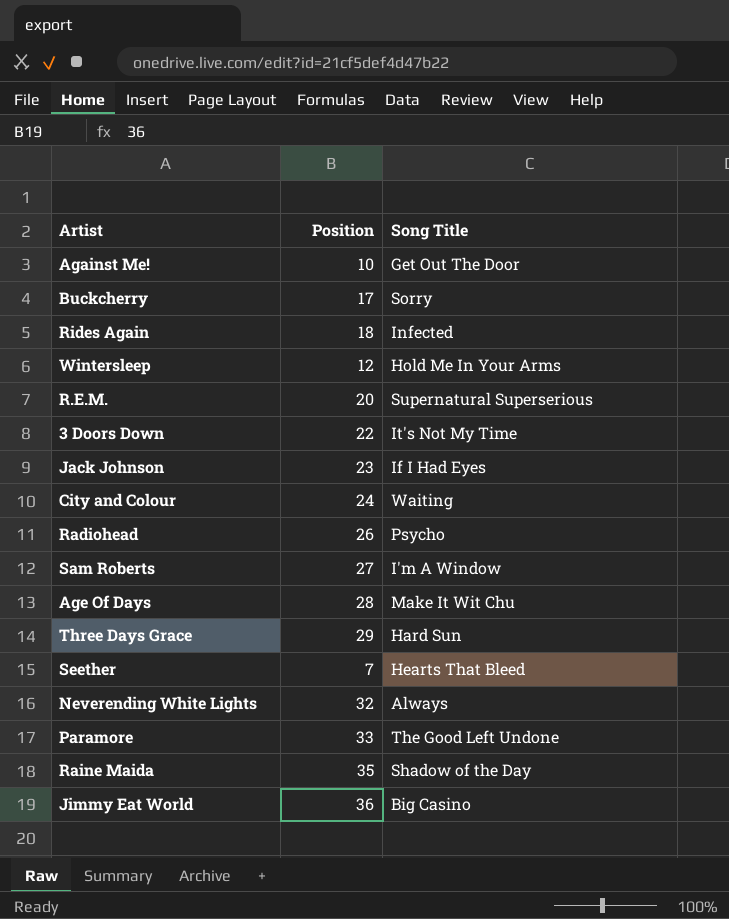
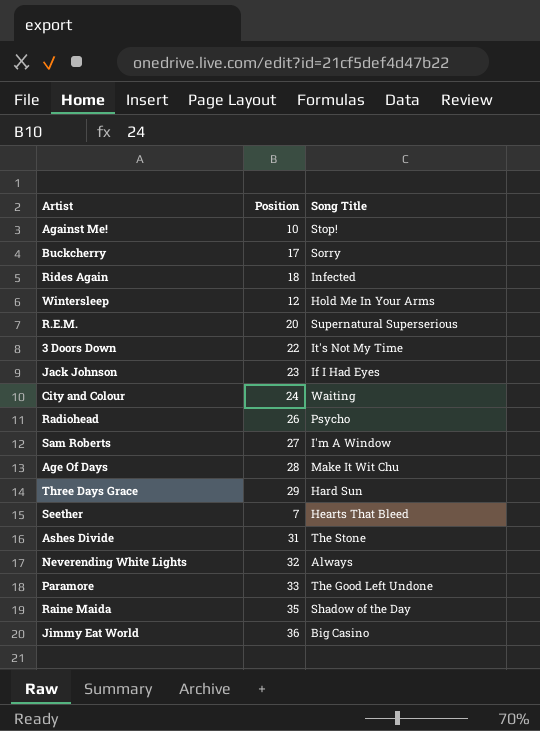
Against Me! | Song Title: Get Out The Door -> Stop!
row Ashes Divide: none -> 31 | The Stone

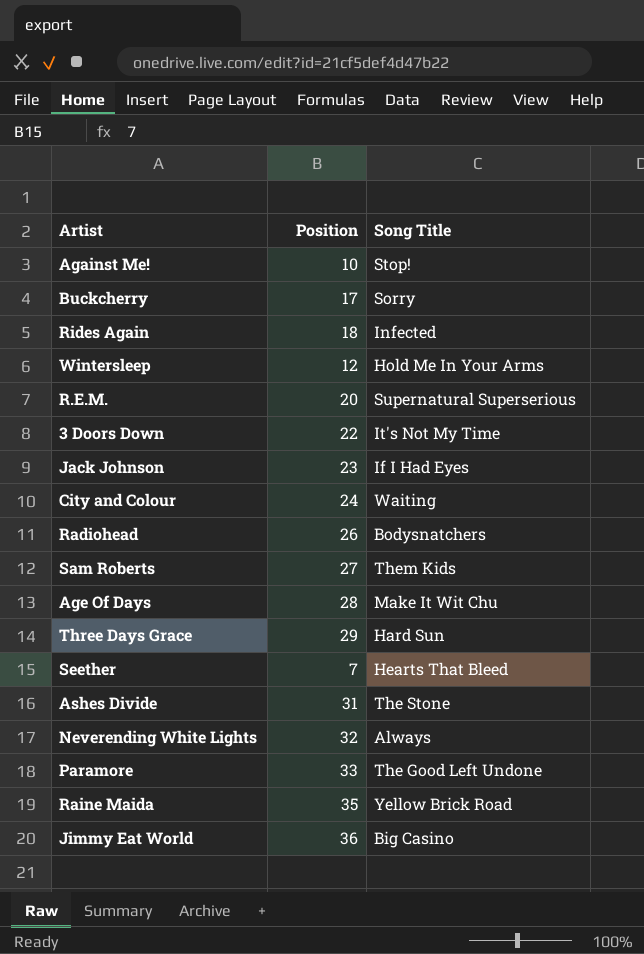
Radiohead | Song Title: Psycho -> Bodysnatchers
Sam Roberts | Song Title: I'm A Window -> Them Kids
Raine Maida | Song Title: Shadow of the Day -> Yellow Brick Road

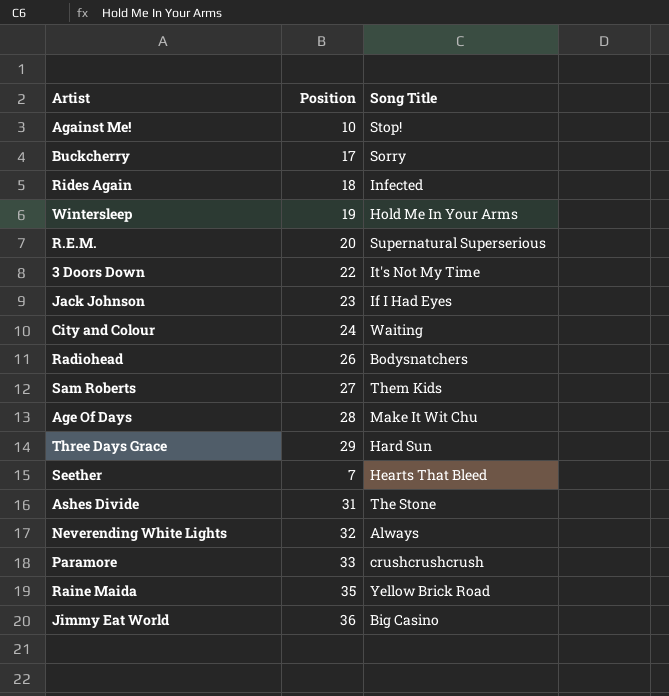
Wintersleep | Position: 12 -> 19
Paramore | Song Title: The Good Left Undone -> crushcrushcrush

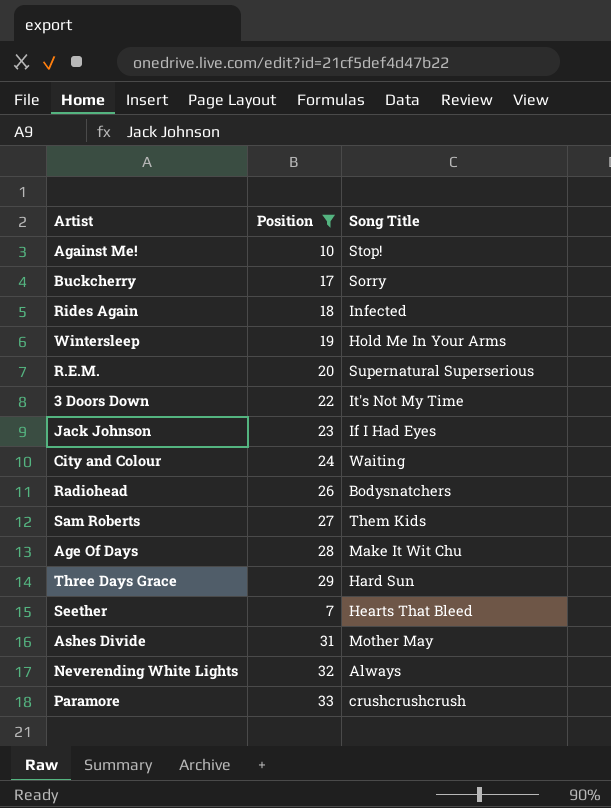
filter: none -> Position <= 33
Ashes Divide | Song Title: The Stone -> Mother May

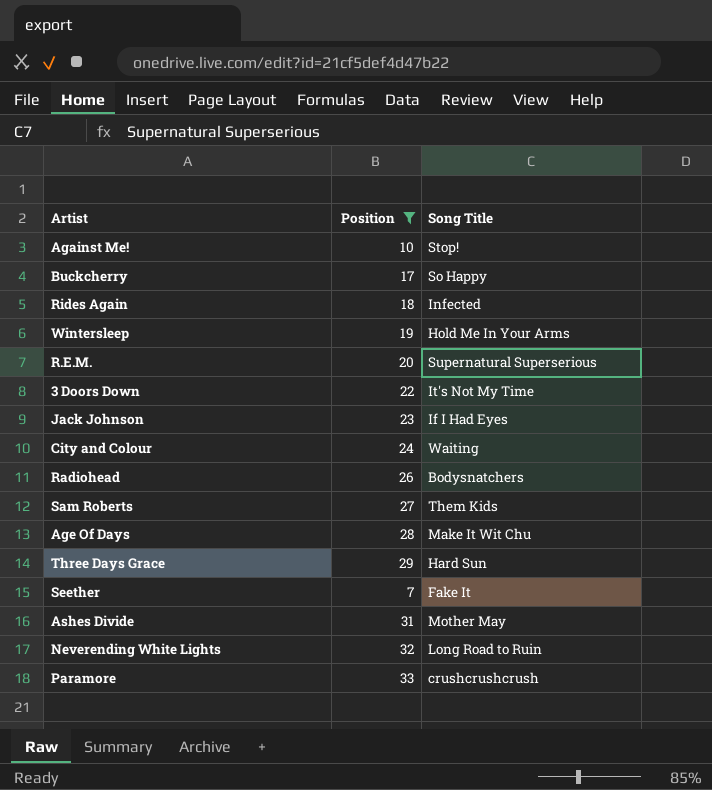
Buckcherry | Song Title: Sorry -> So Happy
Seether | Song Title: Hearts That Bleed -> Fake It
Neverending White Lights | Song Title: Always -> Long Road to Ruin

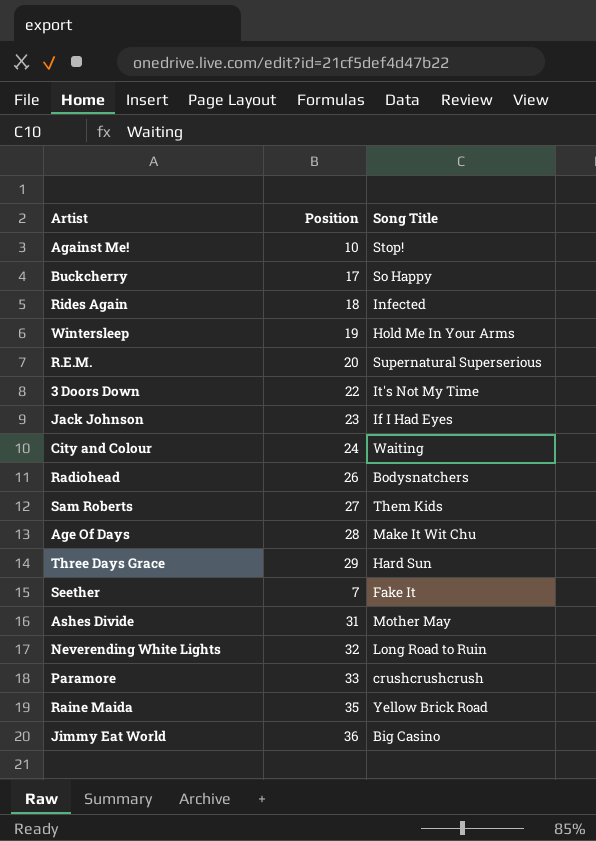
filter: Position <= 33 -> none

